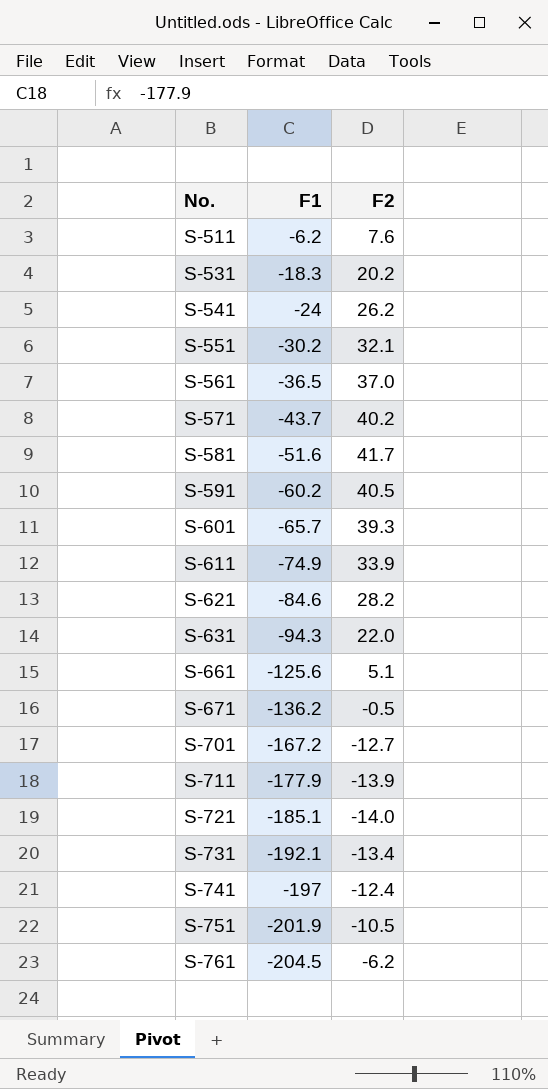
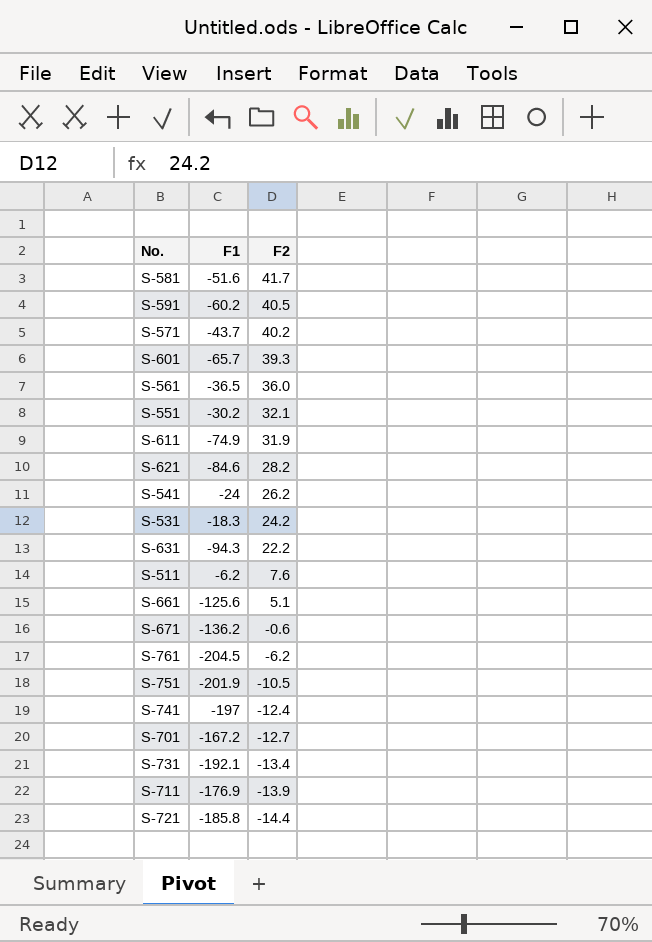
row order: No. ascending -> F2 descending
S-561 | F2: 37.0 -> 36.0
S-611 | F2: 33.9 -> 31.9
S-531 | F2: 20.2 -> 24.2
S-631 | F2: 22.0 -> 22.2
S-671 | F2: -0.5 -> -0.6
S-711 | F1: -177.9 -> -176.9
S-721 | F1: -185.1 -> -185.8
S-721 | F2: -14.0 -> -14.4

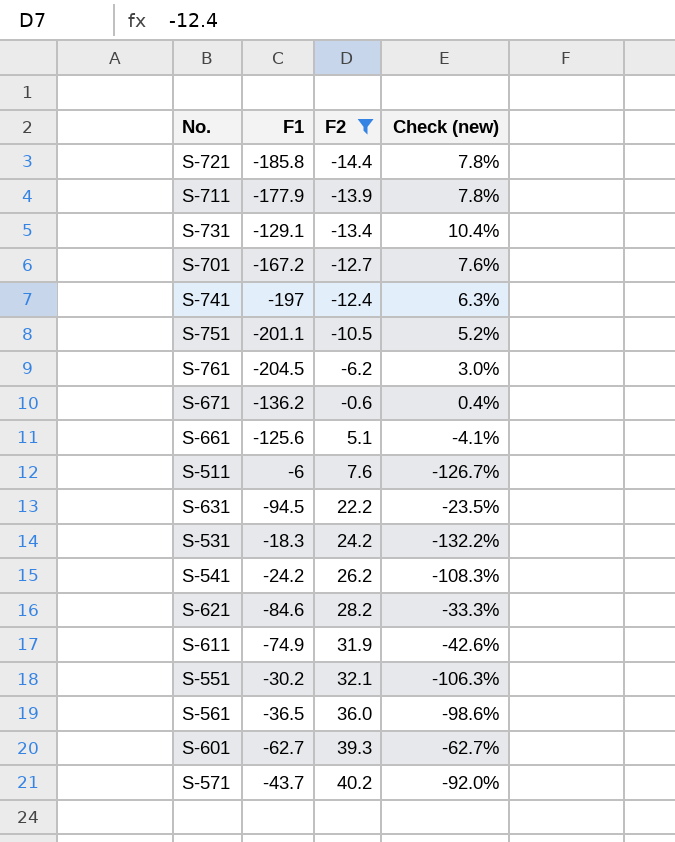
filter: none -> F2 <= 40.2
row order: F2 descending -> F2 ascending
column Check (new) | formula: none -> [F2] / [F1]
S-711 | F1: -176.9 -> -177.9
S-731 | F1: -192.1 -> -129.1
S-751 | F1: -201.9 -> -201.1
S-511 | F1: -6.2 -> -6
S-631 | F1: -94.3 -> -94.5
S-541 | F1: -24 -> -24.2
S-601 | F1: -65.7 -> -62.7

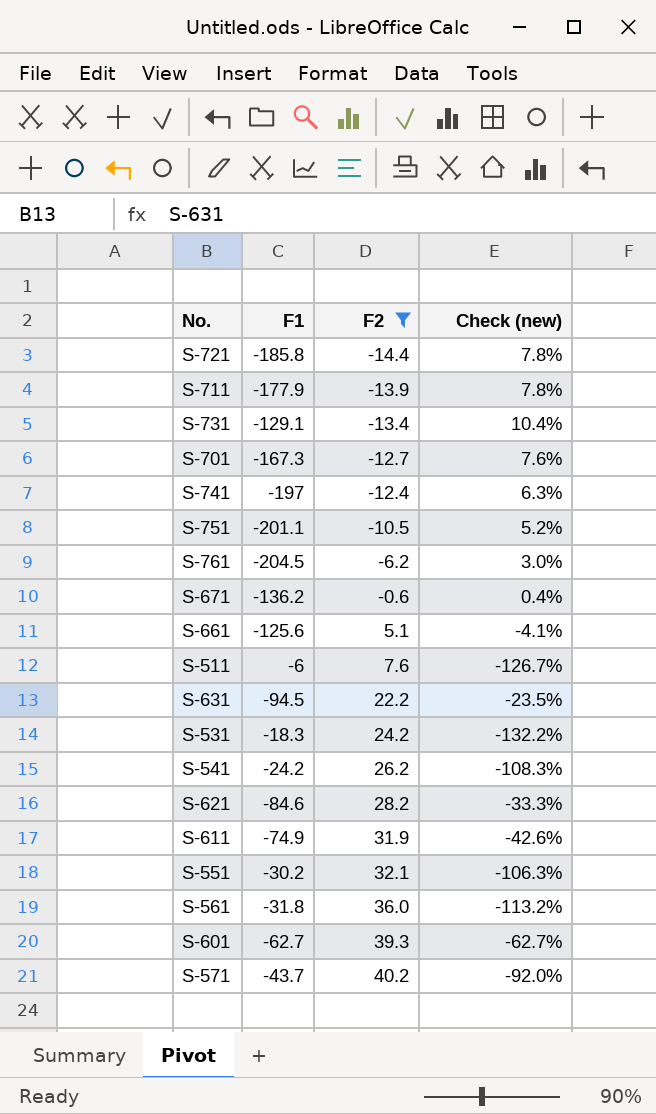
S-701 | F1: -167.2 -> -167.3
S-561 | F1: -36.5 -> -31.8
S-561 | Check (new): -98.6% -> -113.2%

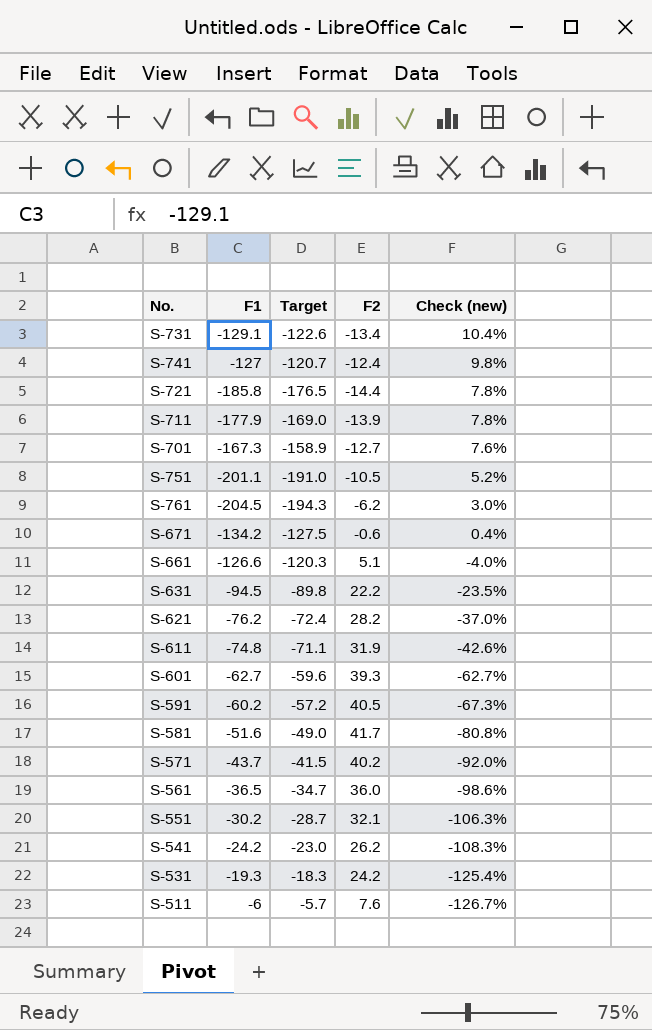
filter: F2 <= 40.2 -> none
row order: F2 ascending -> Check (new) descending
column Target | formula: none -> [F1] * 0.95
S-741 | F1: -197 -> -127
S-741 | Check (new): 6.3% -> 9.8%
S-671 | F1: -136.2 -> -134.2
S-661 | F1: -125.6 -> -126.6
S-661 | Check (new): -4.1% -> -4.0%
S-621 | F1: -84.6 -> -76.2
S-621 | Check (new): -33.3% -> -37.0%
S-611 | F1: -74.9 -> -74.8
S-561 | F1: -31.8 -> -36.5
S-561 | Check (new): -113.2% -> -98.6%
S-531 | F1: -18.3 -> -19.3
S-531 | Check (new): -132.2% -> -125.4%

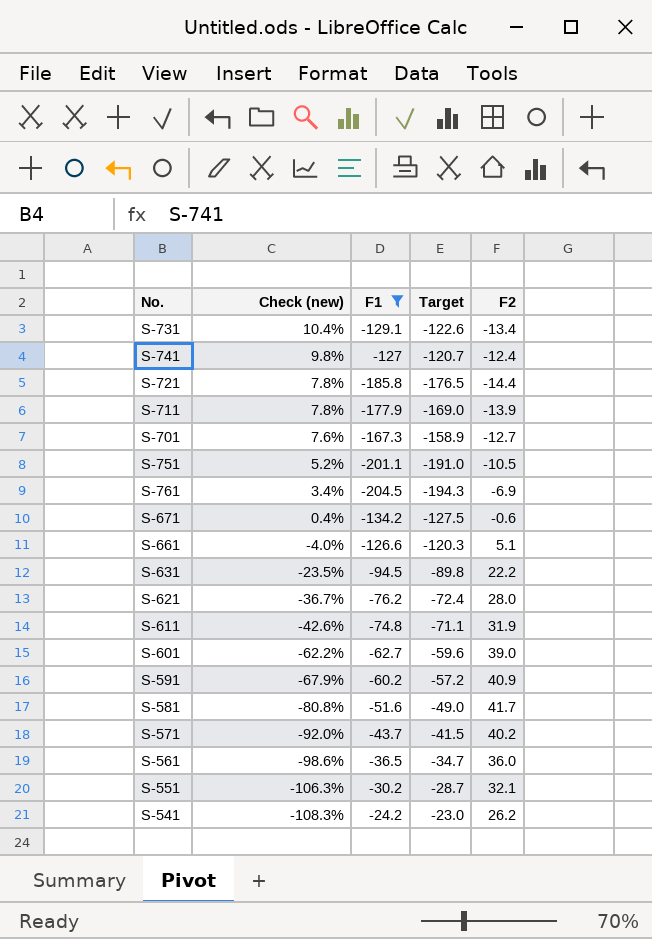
filter: none -> F1 <= -24.2
column Check (new) | position: 5 -> 2
S-761 | Check (new): 3.0% -> 3.4%
S-761 | F2: -6.2 -> -6.9
S-621 | Check (new): -37.0% -> -36.7%
S-621 | F2: 28.2 -> 28.0
S-601 | Check (new): -62.7% -> -62.2%
S-601 | F2: 39.3 -> 39.0
S-591 | Check (new): -67.3% -> -67.9%
S-591 | F2: 40.5 -> 40.9

